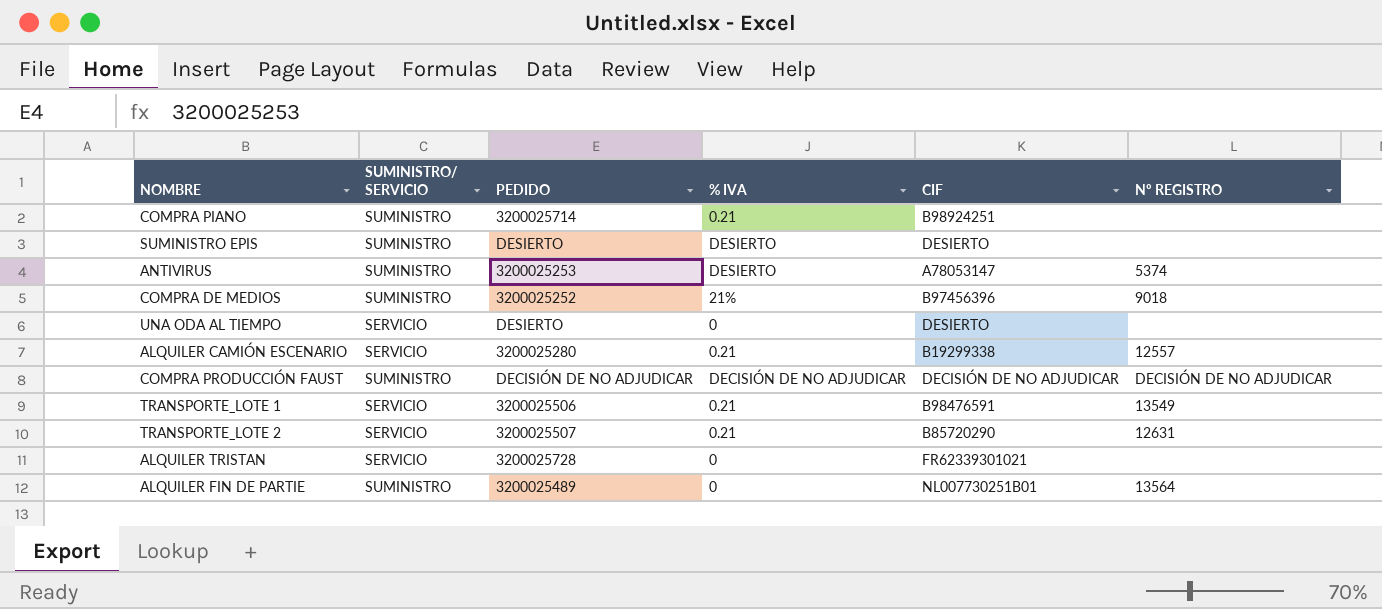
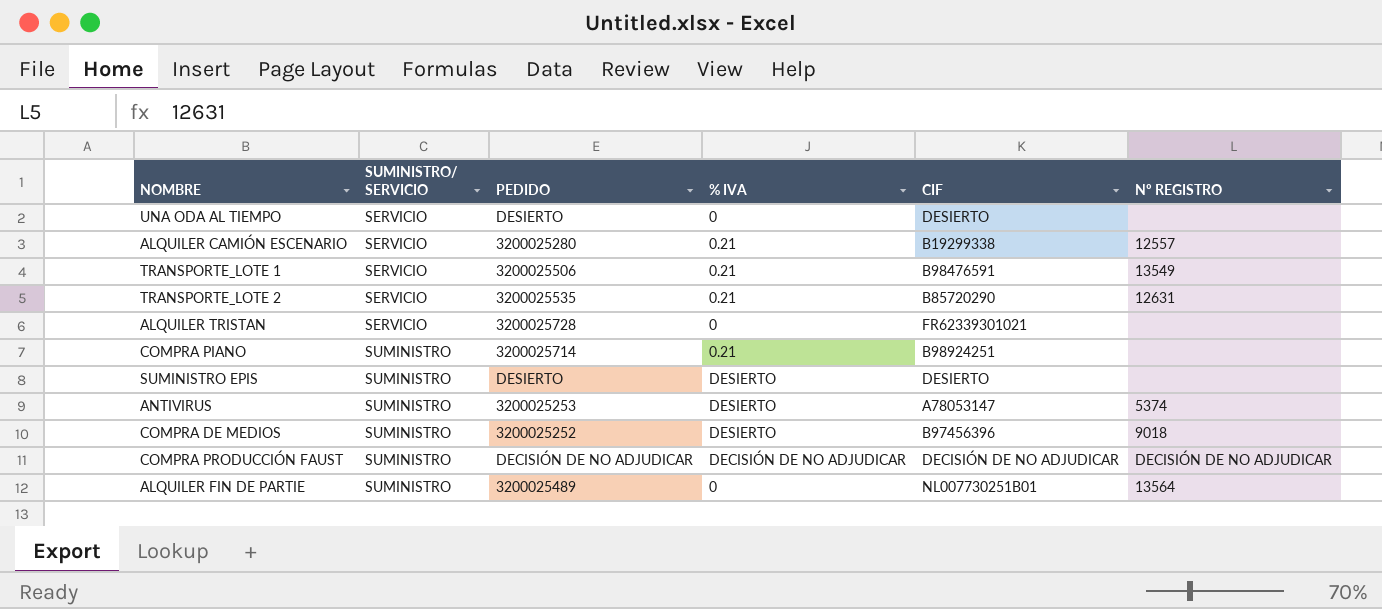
row order: none -> SUMINISTRO/ SERVICIO ascending
TRANSPORTE_LOTE 2 | PEDIDO: 3200025507 -> 3200025535
COMPRA DE MEDIOS | % IVA: 21% -> DESIERTO

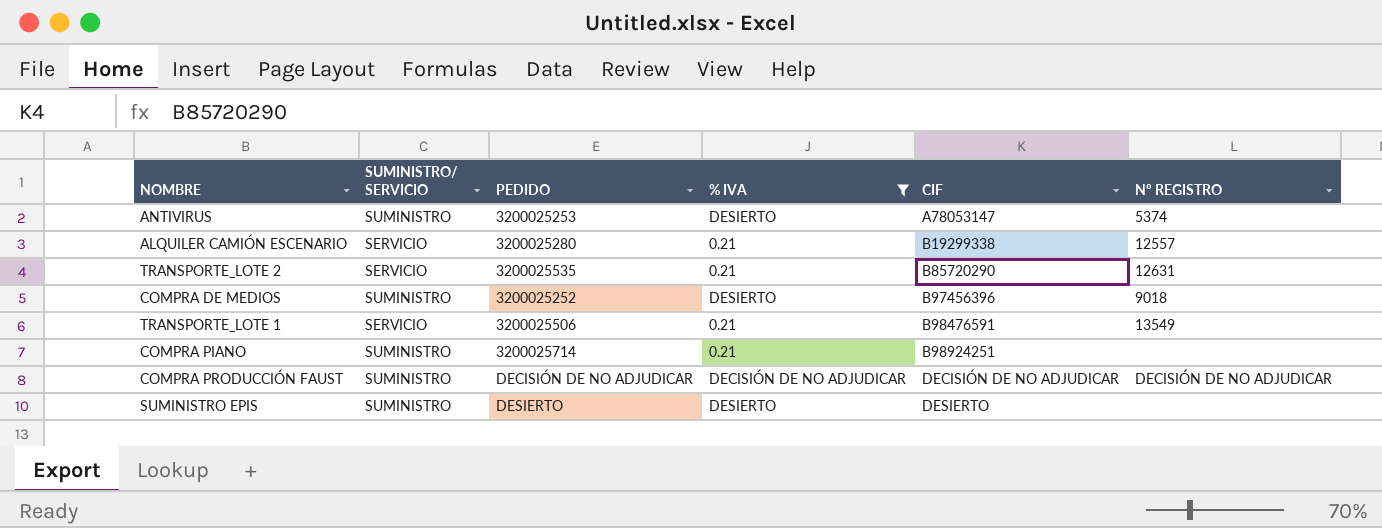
filter: none -> % IVA != 0
row order: SUMINISTRO/ SERVICIO ascending -> CIF ascending

